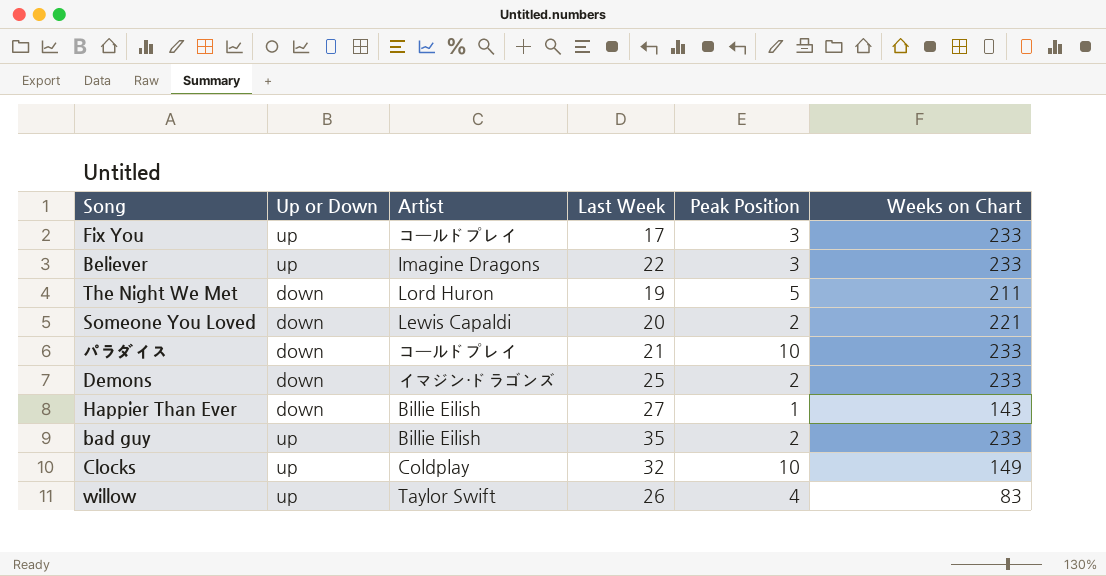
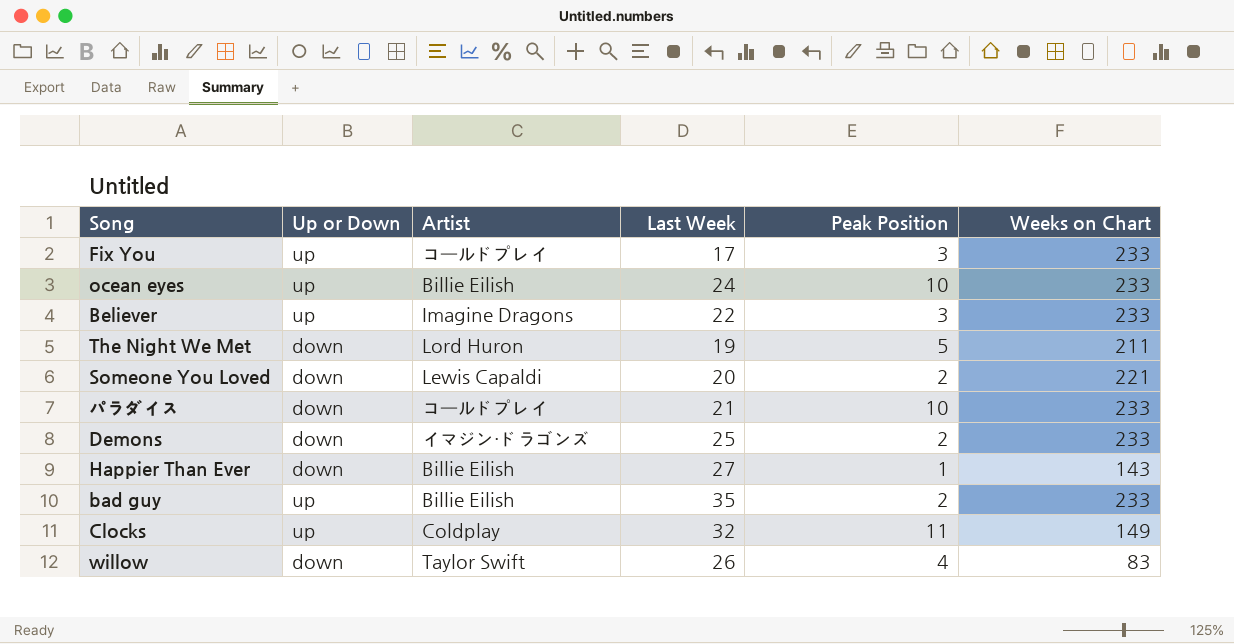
row ocean eyes: none -> up | Billie Eilish | 24 | 10 | 233
Clocks | Peak Position: 10 -> 11
willow | Up or Down: up -> down

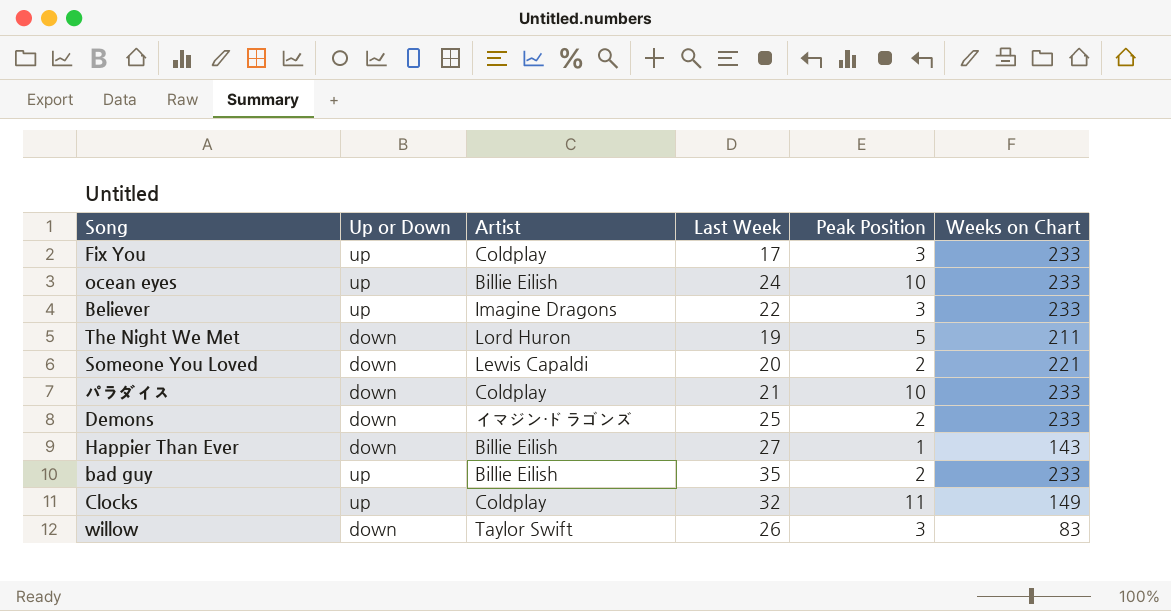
Fix You | Artist: コールドプレイ -> Coldplay
パラダイス | Artist: コールドプレイ -> Coldplay
willow | Peak Position: 4 -> 3

